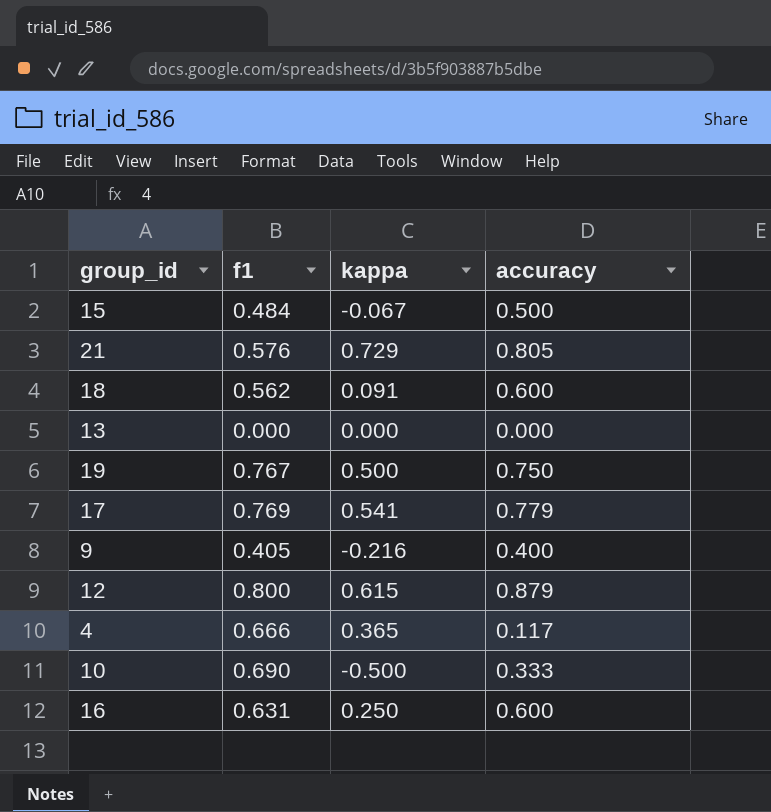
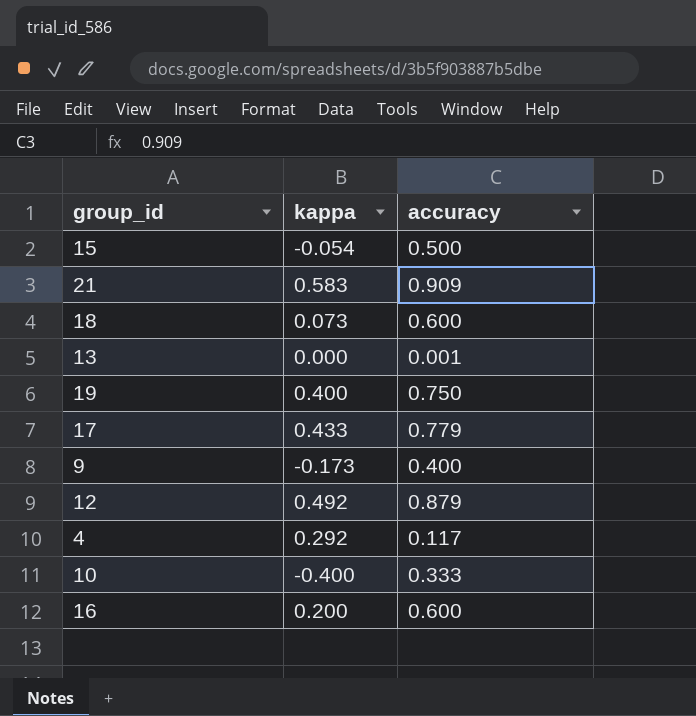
column f1 | position: 2 -> none
15 | kappa: -0.067 -> -0.054
21 | kappa: 0.729 -> 0.583
21 | accuracy: 0.805 -> 0.909
18 | kappa: 0.091 -> 0.073
13 | accuracy: 0.000 -> 0.001
19 | kappa: 0.500 -> 0.400
17 | kappa: 0.541 -> 0.433
9 | kappa: -0.216 -> -0.173
12 | kappa: 0.615 -> 0.492
4 | kappa: 0.365 -> 0.292
10 | kappa: -0.500 -> -0.400
16 | kappa: 0.250 -> 0.200

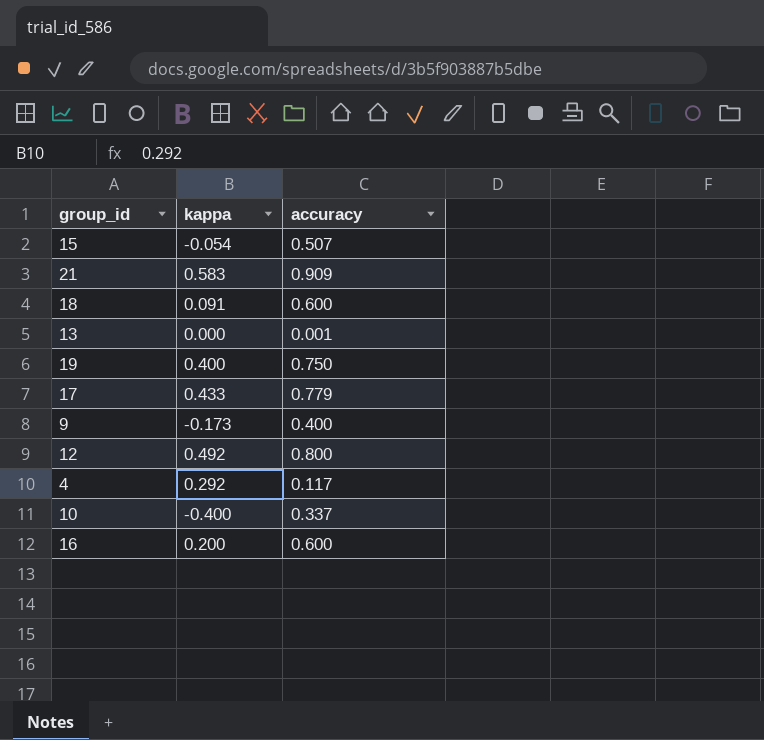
15 | accuracy: 0.500 -> 0.507
18 | kappa: 0.073 -> 0.091
12 | accuracy: 0.879 -> 0.800
10 | accuracy: 0.333 -> 0.337

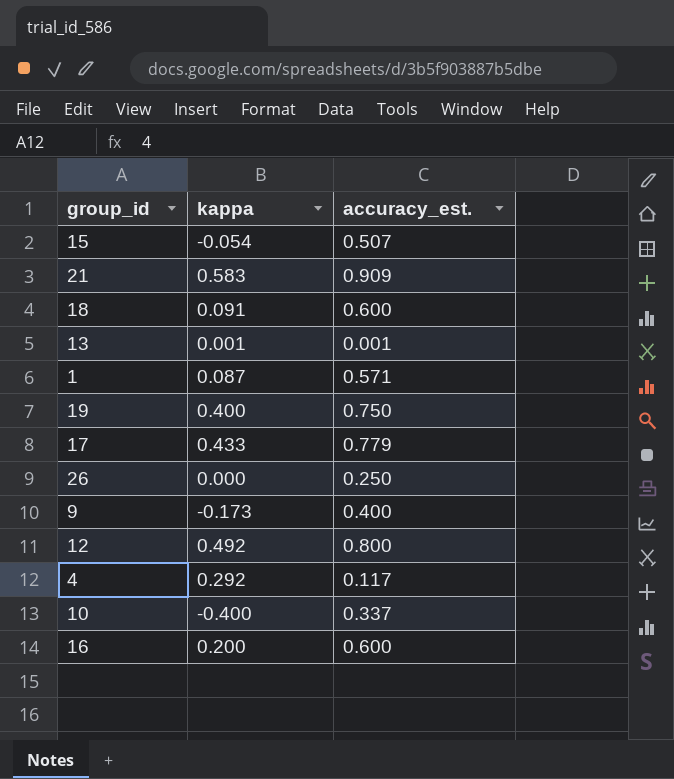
column name: accuracy -> accuracy_est.
13 | kappa: 0.000 -> 0.001
row 1: none -> 0.087 | 0.571
row 26: none -> 0.000 | 0.250

